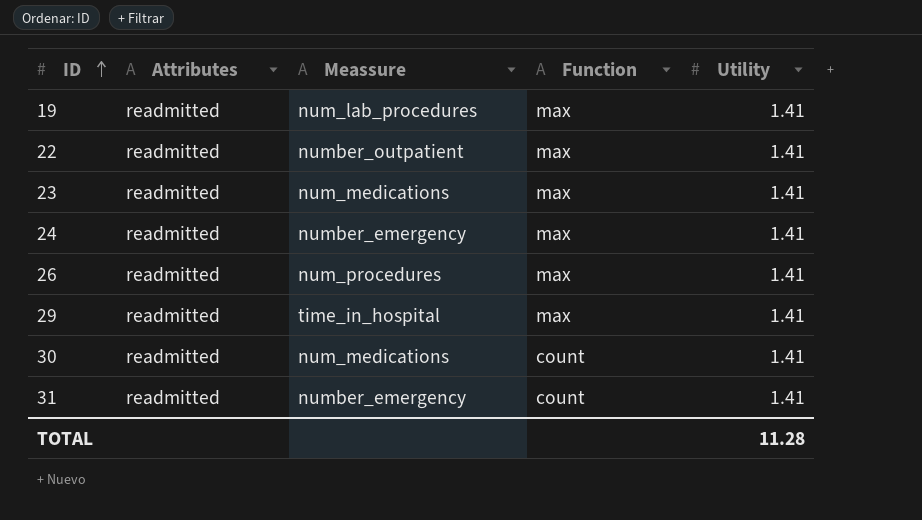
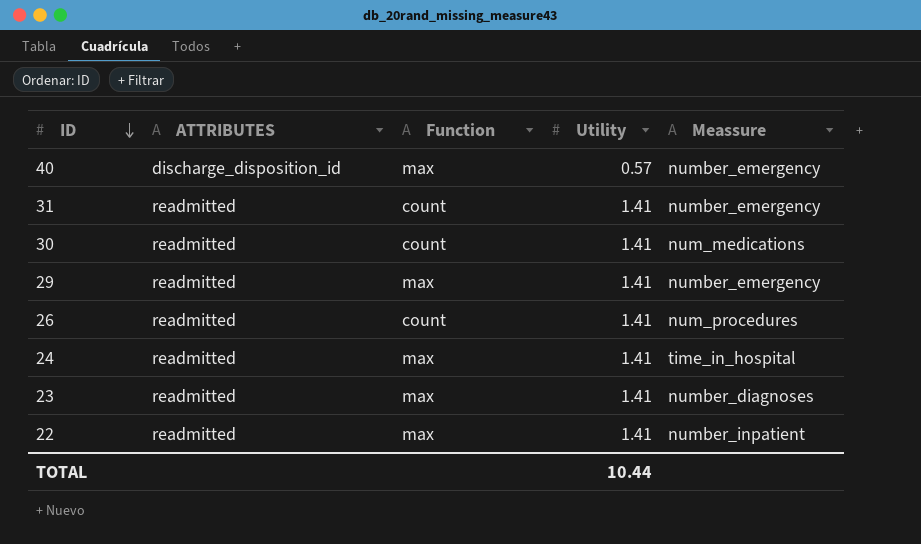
row order: ID ascending -> ID descending
column name: Attributes -> ATTRIBUTES
column Meassure | position: 3 -> 5
row 19: readmitted | num_lab_procedures | max | 1.41 -> none
row 40: none -> discharge_disposition_id | max | 0.57 | number_emergency
29 | Meassure: time_in_hospital -> number_emergency
26 | Function: max -> count
24 | Meassure: number_emergency -> time_in_hospital
23 | Meassure: num_medications -> number_diagnoses
22 | Meassure: number_outpatient -> number_inpatient
TOTAL | Utility: 11.28 -> 10.44

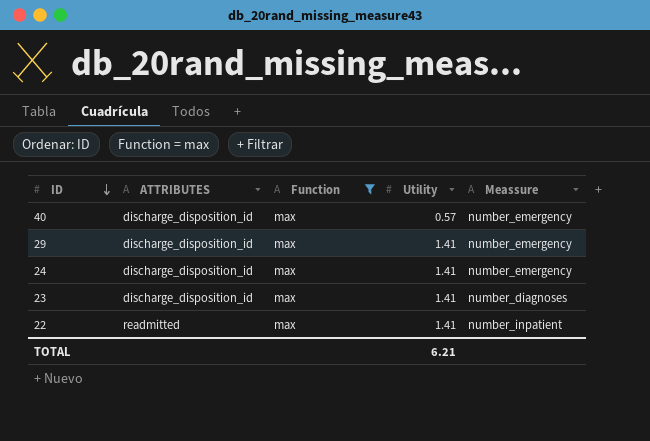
filter: none -> Function = max
29 | ATTRIBUTES: readmitted -> discharge_disposition_id
24 | ATTRIBUTES: readmitted -> discharge_disposition_id
24 | Meassure: time_in_hospital -> number_emergency
23 | ATTRIBUTES: readmitted -> discharge_disposition_id
TOTAL | Utility: 10.44 -> 6.21

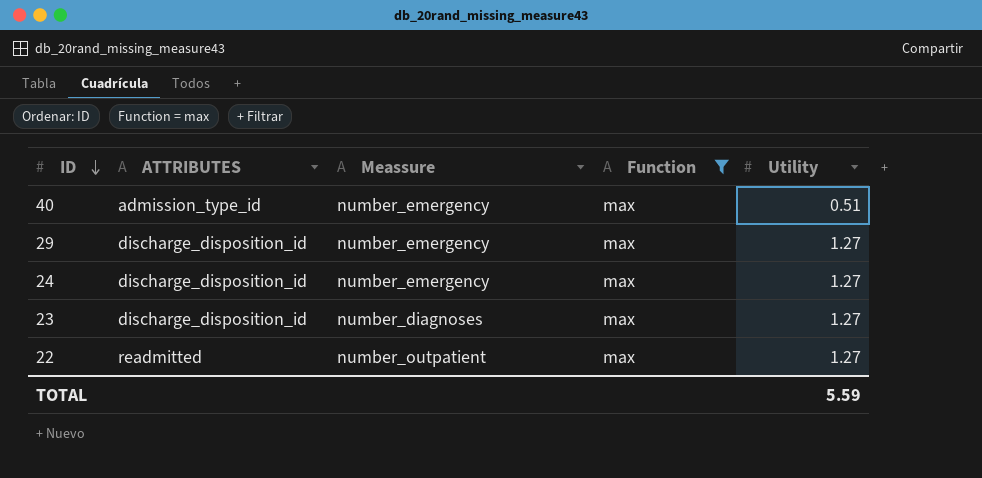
column Meassure | position: 5 -> 3
40 | ATTRIBUTES: discharge_disposition_id -> admission_type_id
40 | Utility: 0.57 -> 0.51
29 | Utility: 1.41 -> 1.27
24 | Utility: 1.41 -> 1.27
23 | Utility: 1.41 -> 1.27
22 | Meassure: number_inpatient -> number_outpatient
22 | Utility: 1.41 -> 1.27
TOTAL | Utility: 6.21 -> 5.59

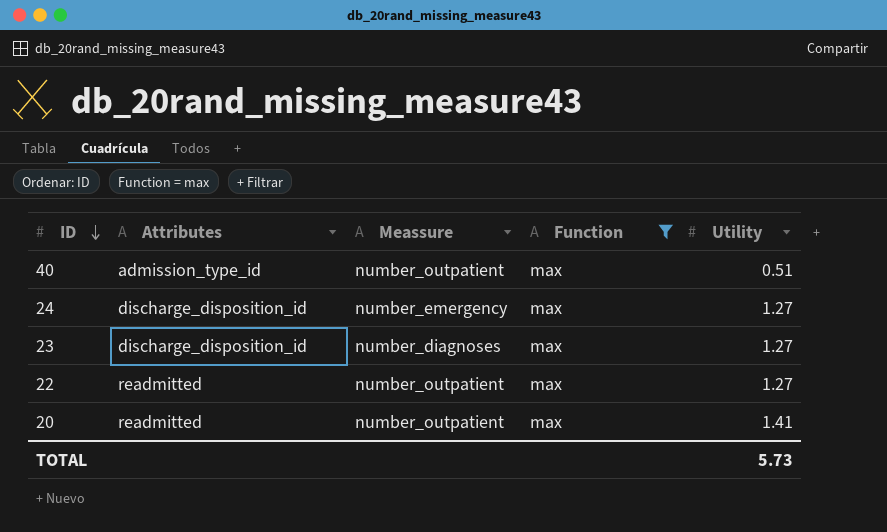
column name: ATTRIBUTES -> Attributes
row 29: discharge_disposition_id | number_emergency | max | 1.27 -> none
40 | Meassure: number_emergency -> number_outpatient
row 20: none -> readmitted | number_outpatient | max | 1.41
TOTAL | Utility: 5.59 -> 5.73

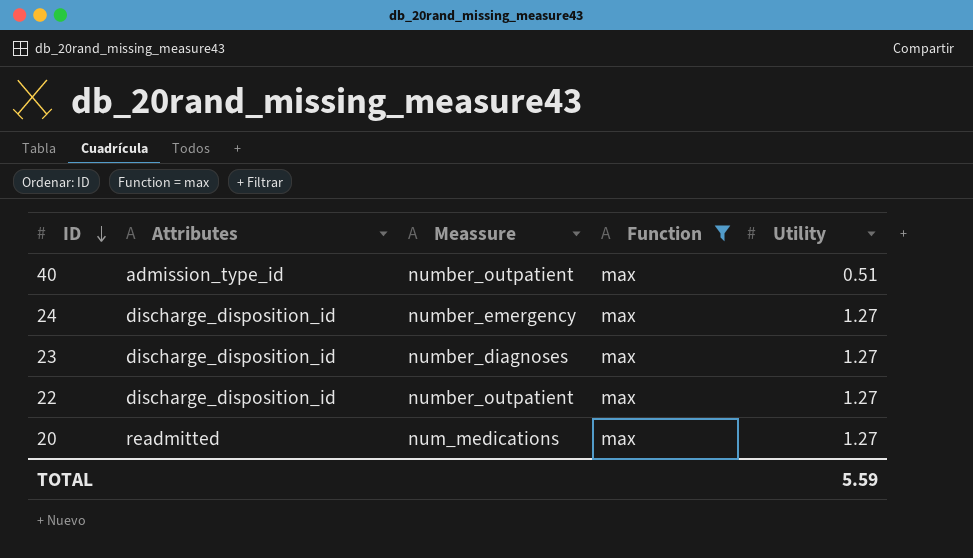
22 | Attributes: readmitted -> discharge_disposition_id
20 | Meassure: number_outpatient -> num_medications
20 | Utility: 1.41 -> 1.27
TOTAL | Utility: 5.73 -> 5.59

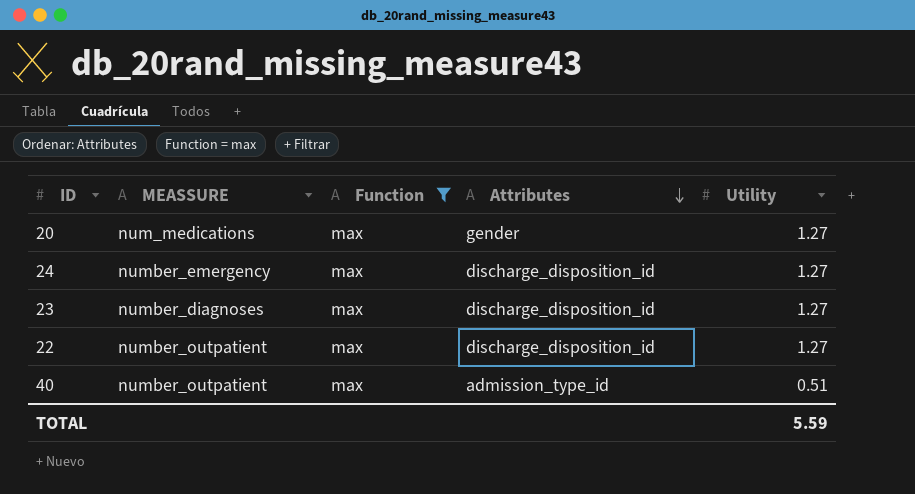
row order: ID descending -> Attributes descending
column name: Meassure -> MEASSURE
column Attributes | position: 2 -> 4
20 | Attributes: readmitted -> gender

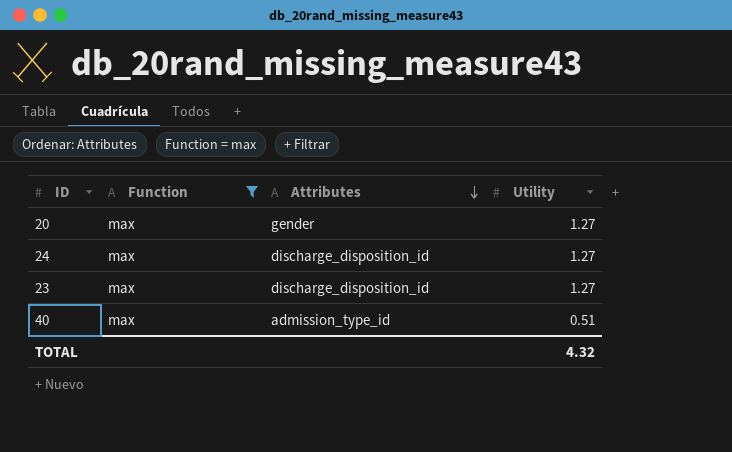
column MEASSURE | position: 2 -> none
row 22: number_outpatient | max | discharge_disposition_id | 1.27 -> none
TOTAL | Utility: 5.59 -> 4.32

